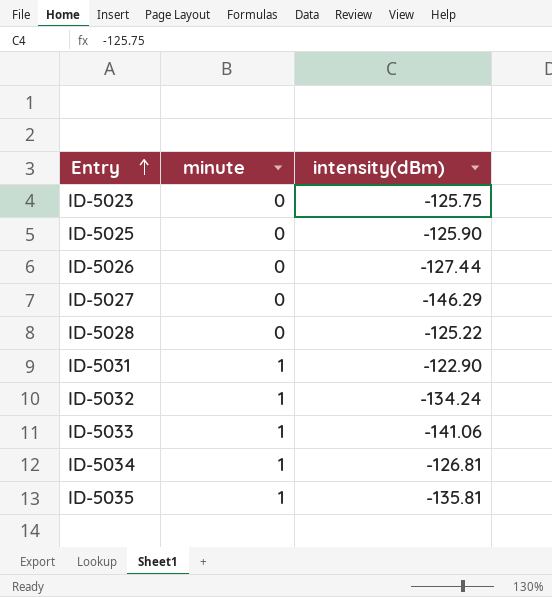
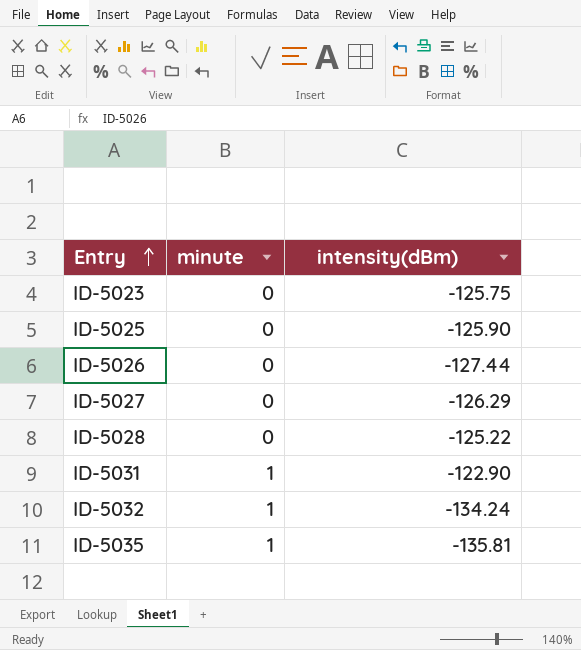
row ID-5033: 1 | -141.06 -> none
row ID-5034: 1 | -126.81 -> none
ID-5027 | intensity(dBm): -146.29 -> -126.29

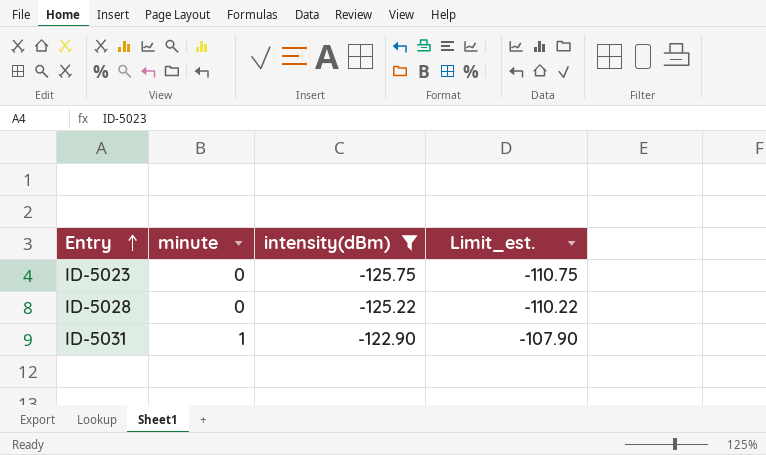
filter: none -> intensity(dBm) >= -125.75
column Limit_est. | formula: none -> [intensity(dBm)] + 15

